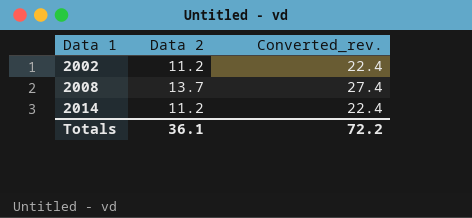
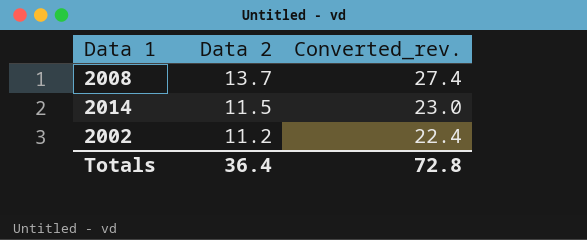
row order: Data 1 ascending -> Data 2 descending
2014 | Data 2: 11.2 -> 11.5
2014 | Converted_rev.: 22.4 -> 23.0
Totals | Data 2: 36.1 -> 36.4
Totals | Converted_rev.: 72.2 -> 72.8

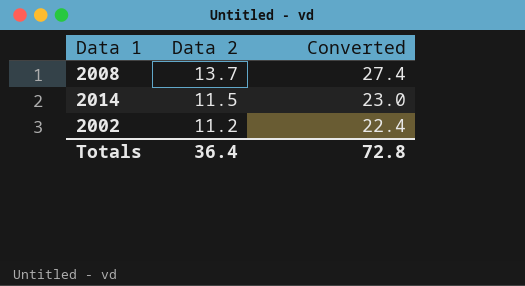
column name: Converted_rev. -> Converted

